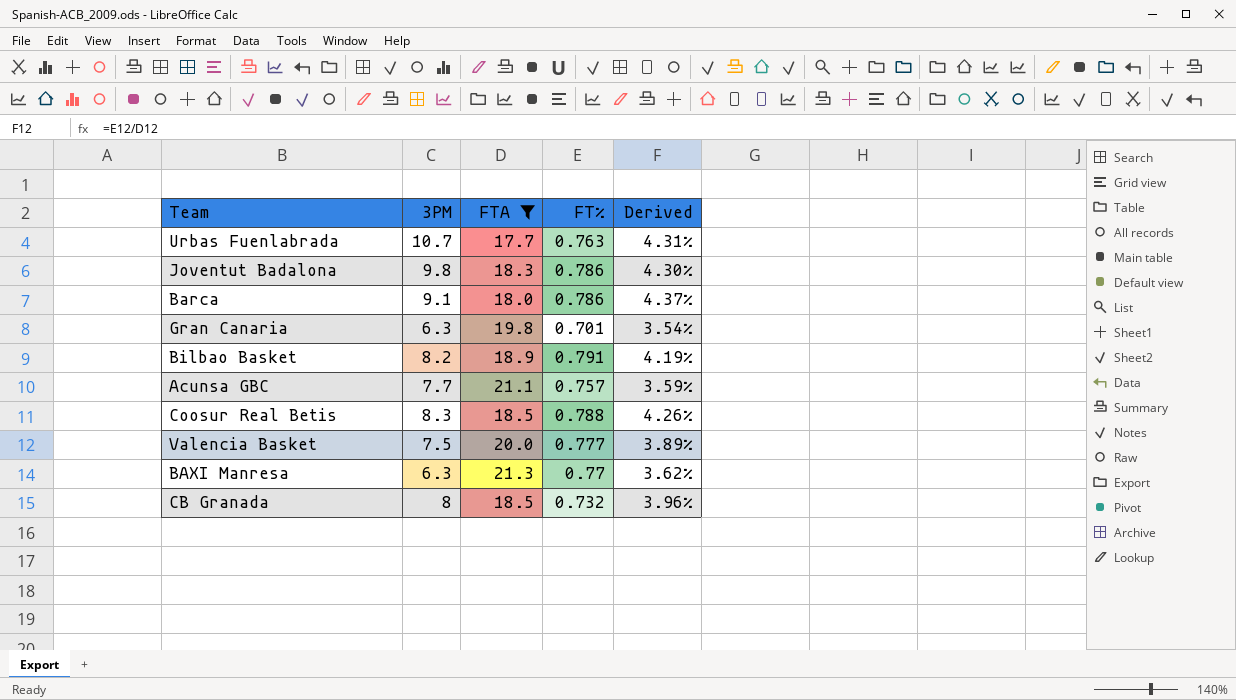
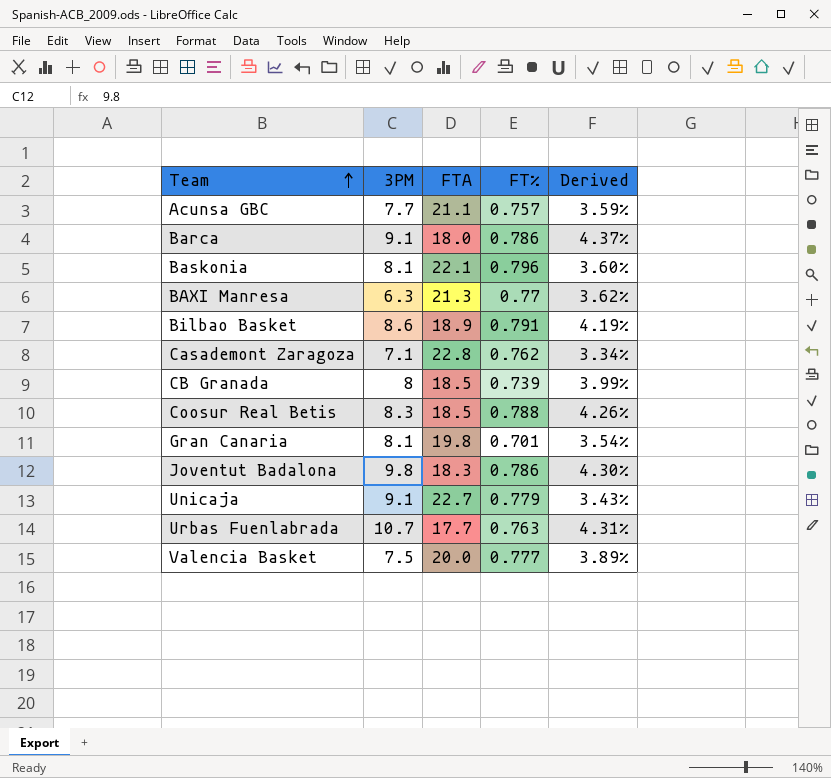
filter: FTA <= 21.3 -> none
row order: none -> Team ascending
Bilbao Basket | 3PM: 8.2 -> 8.6
CB Granada | FT%: 0.732 -> 0.739
CB Granada | Derived: 3.96% -> 3.99%
Gran Canaria | 3PM: 6.3 -> 8.1

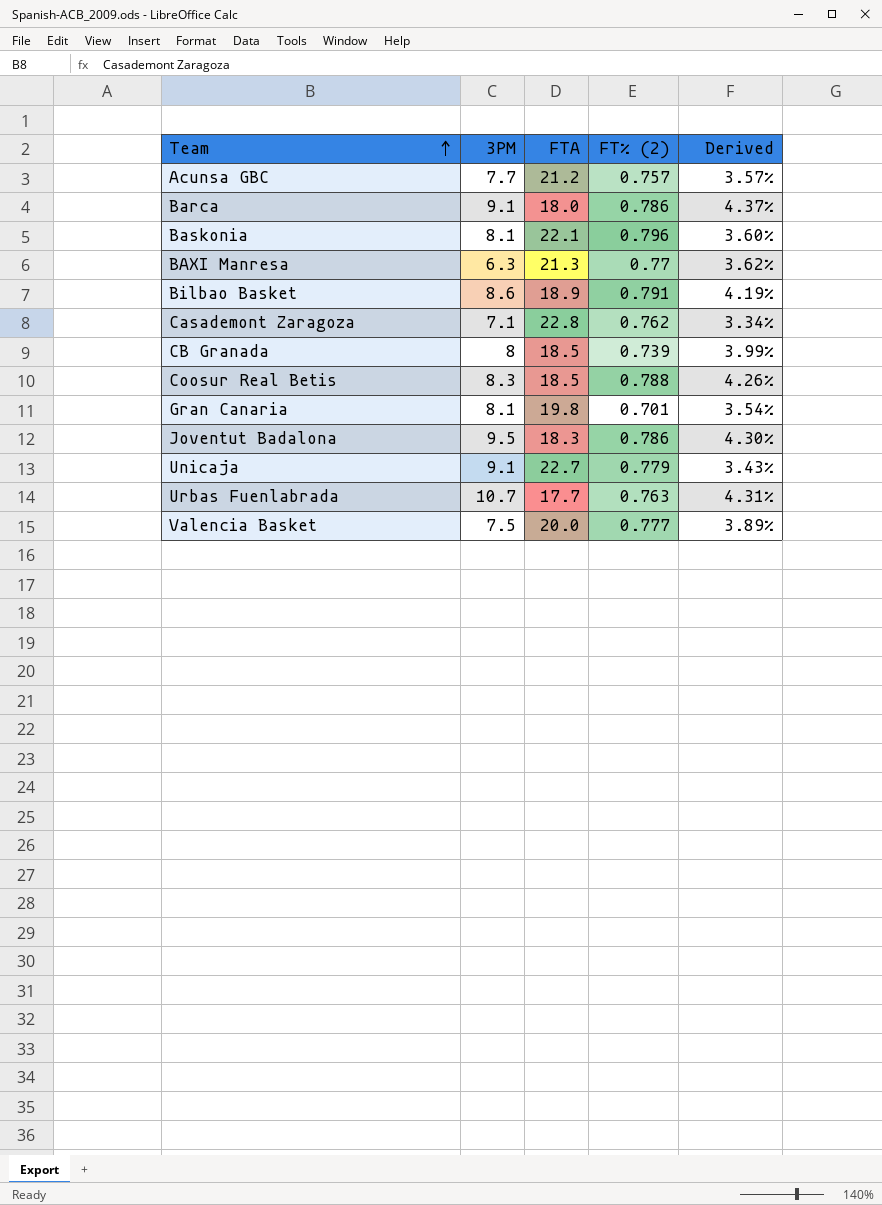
column name: FT% -> FT% (2)
Acunsa GBC | FTA: 21.1 -> 21.2
Acunsa GBC | Derived: 3.59% -> 3.57%
Joventut Badalona | 3PM: 9.8 -> 9.5

